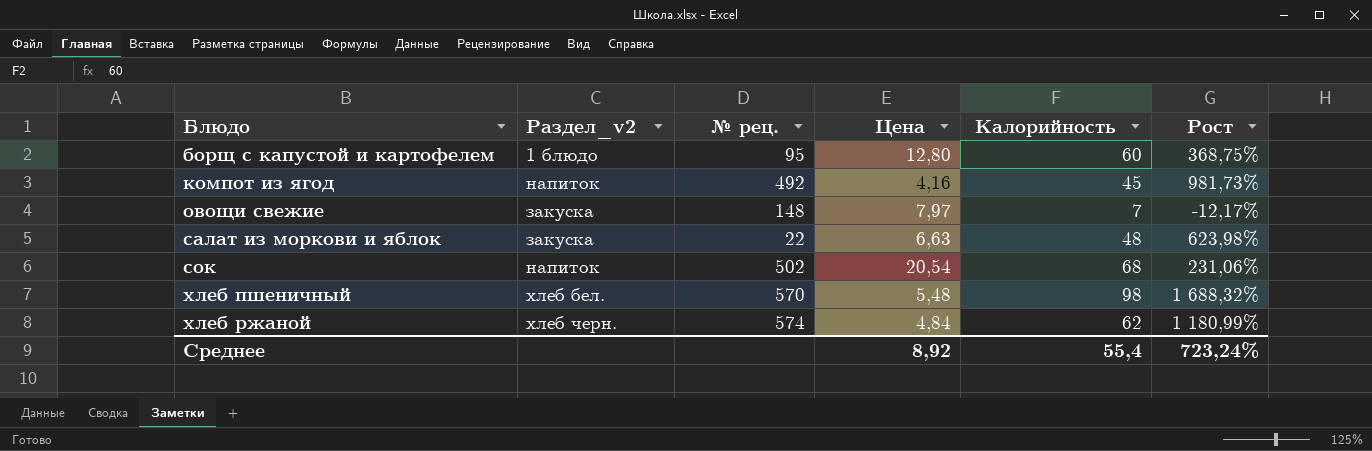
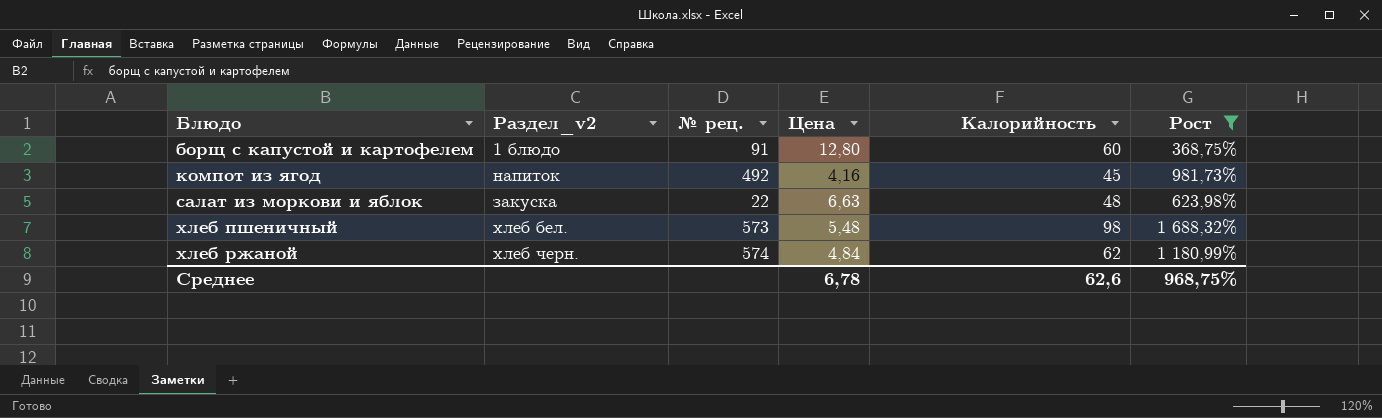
filter: none -> Рост >= 368,75%
борщ с капустой и картофелем | № рец.: 95 -> 91
хлеб пшеничный | № рец.: 570 -> 573
Среднее | Цена: 8,92 -> 6,78
Среднее | Калорийность: 55,4 -> 62,6
Среднее | Рост: 723,24% -> 968,75%

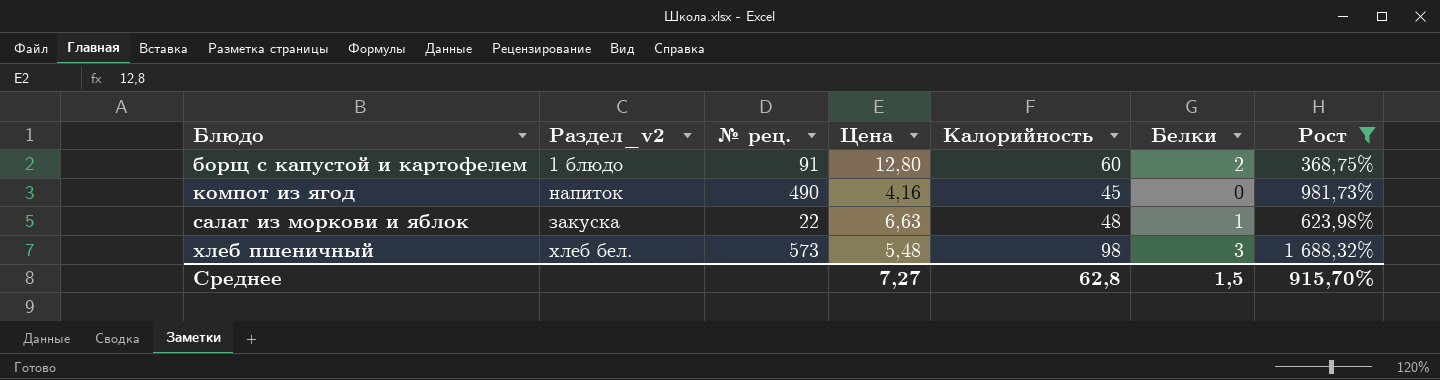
column Белки | position: none -> 6
row хлеб ржаной: хлеб черн. | 574 | 4,84 | 62 | 1 180,99% -> none
компот из ягод | № рец.: 492 -> 490
Среднее | Цена: 6,78 -> 7,27
Среднее | Калорийность: 62,6 -> 62,8
Среднее | Рост: 968,75% -> 915,70%

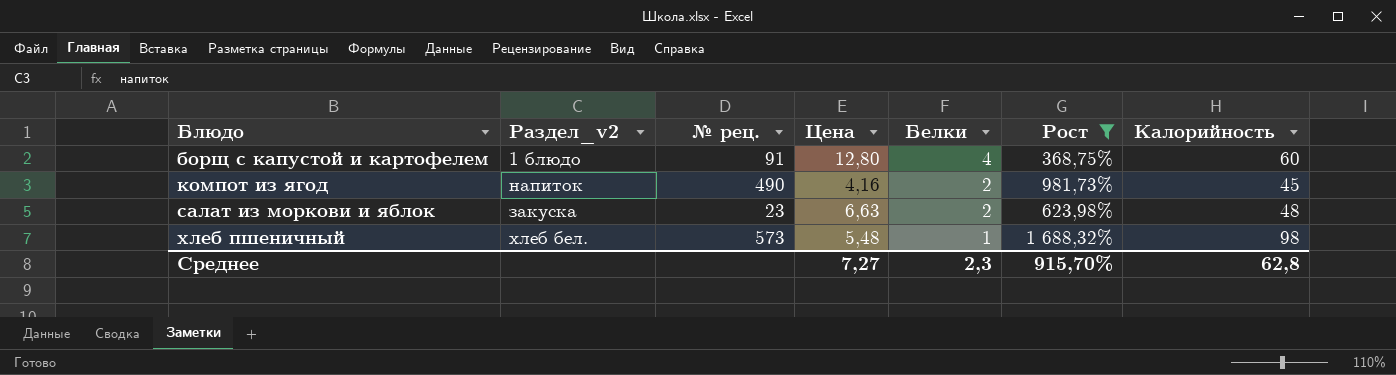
column Калорийность | position: 5 -> 7
борщ с капустой и картофелем | Белки: 2 -> 4
компот из ягод | Белки: 0 -> 2
салат из моркови и яблок | № рец.: 22 -> 23
салат из моркови и яблок | Белки: 1 -> 2
хлеб пшеничный | Белки: 3 -> 1
Среднее | Белки: 1,5 -> 2,3

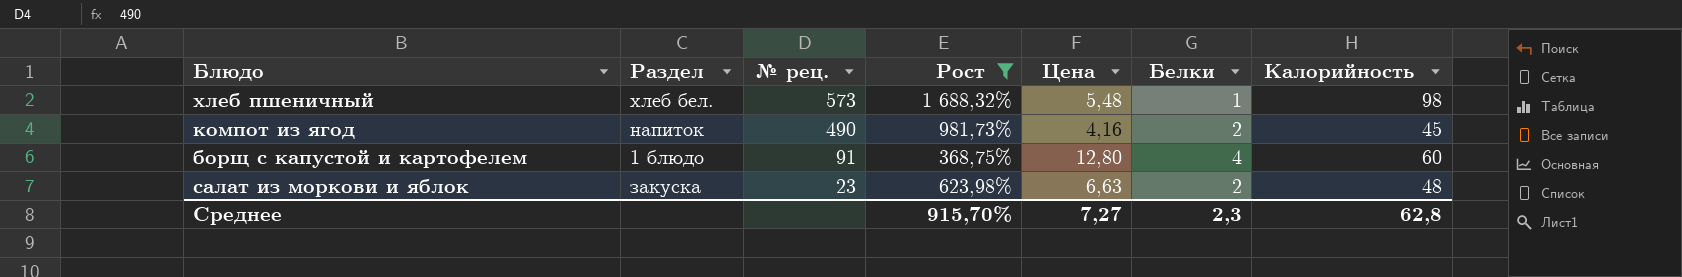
row order: Блюдо ascending -> № рец. descending
column name: Раздел_v2 -> Раздел
column Рост | position: 6 -> 4

